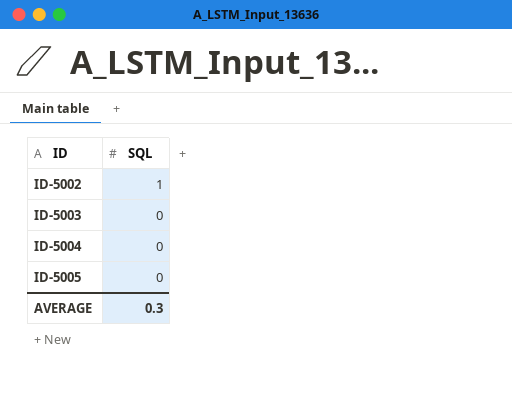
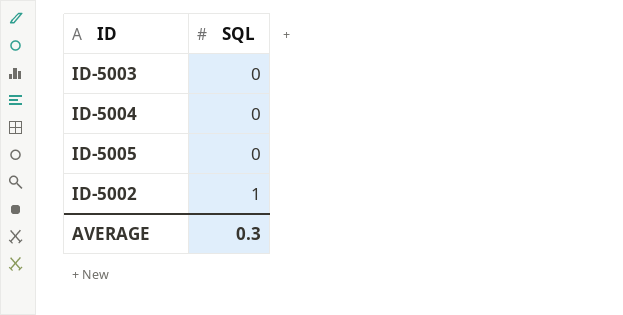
row order: ID ascending -> SQL ascending

